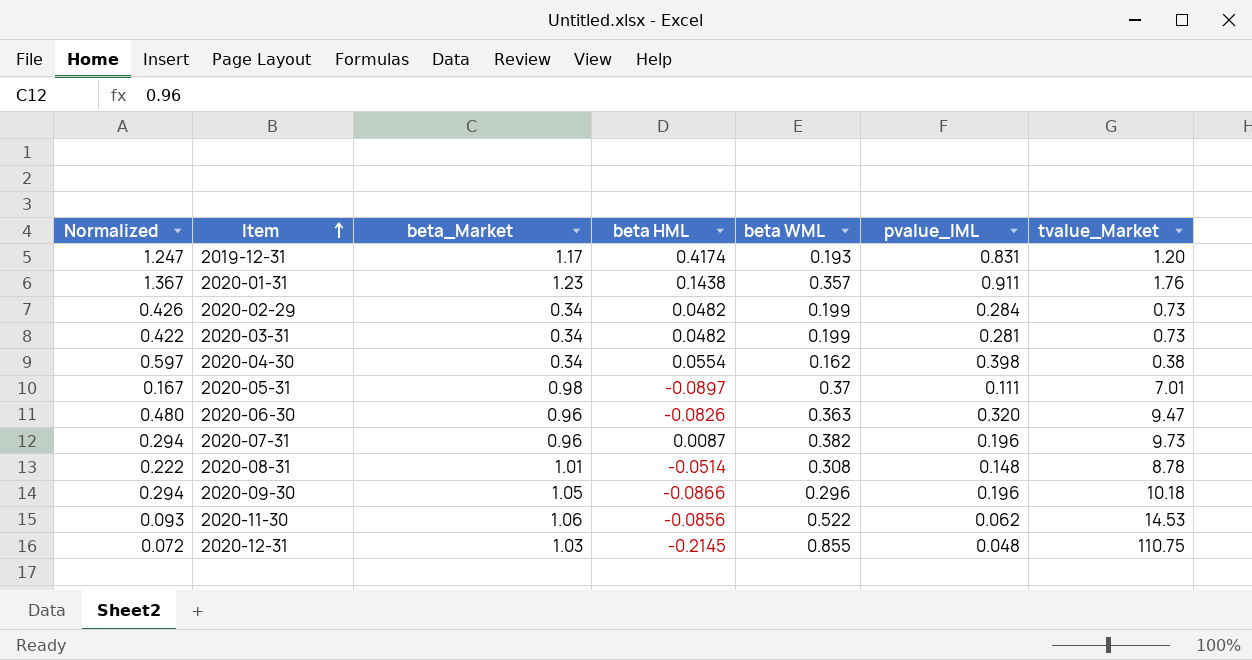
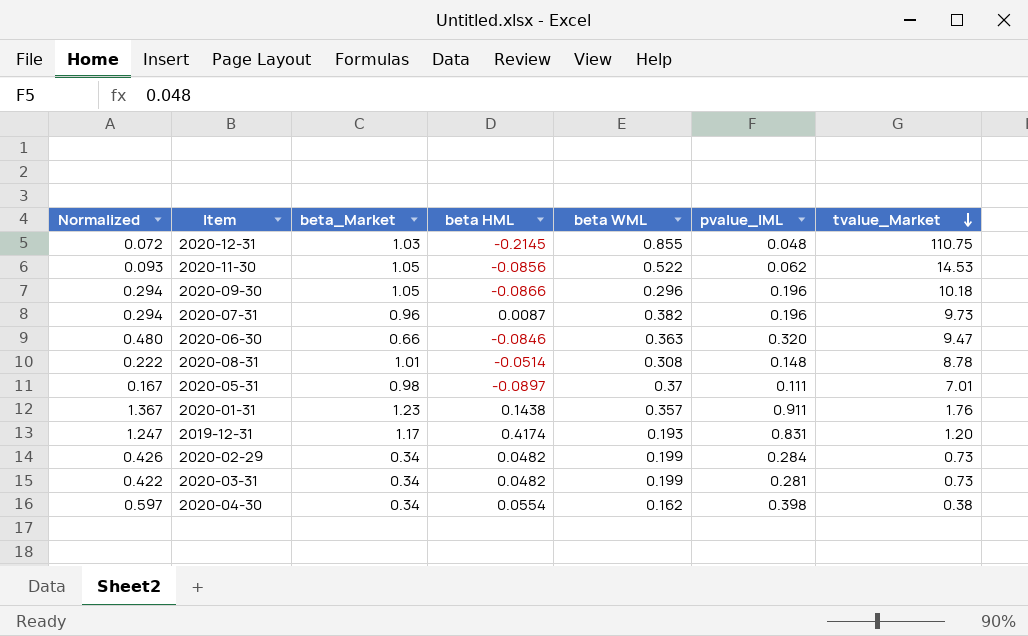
row order: Item ascending -> tvalue_Market descending
2020-11-30 | beta_Market: 1.06 -> 1.05
2020-06-30 | beta_Market: 0.96 -> 0.66
2020-06-30 | beta HML: -0.0826 -> -0.0846

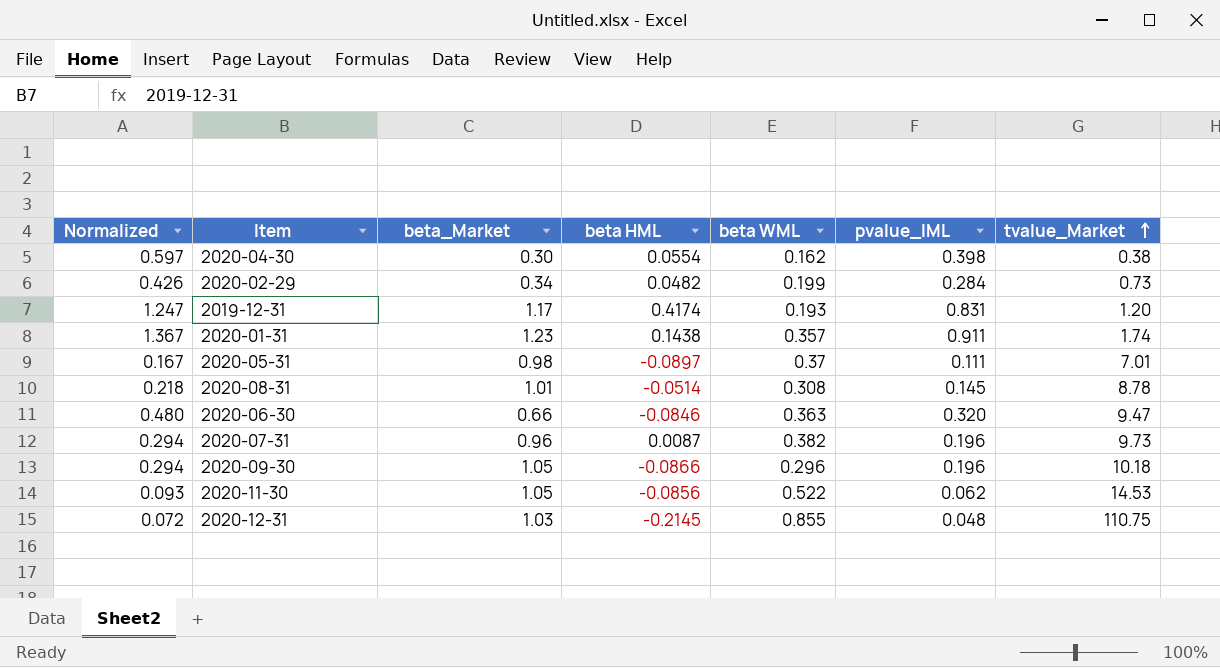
row order: tvalue_Market descending -> tvalue_Market ascending
row 2020-03-31: 0.422 | 0.34 | 0.0482 | 0.199 | 0.281 | 0.73 -> none
2020-04-30 | beta_Market: 0.34 -> 0.30
2020-01-31 | tvalue_Market: 1.76 -> 1.74
2020-08-31 | Normalized: 0.222 -> 0.218
2020-08-31 | pvalue_IML: 0.148 -> 0.145

